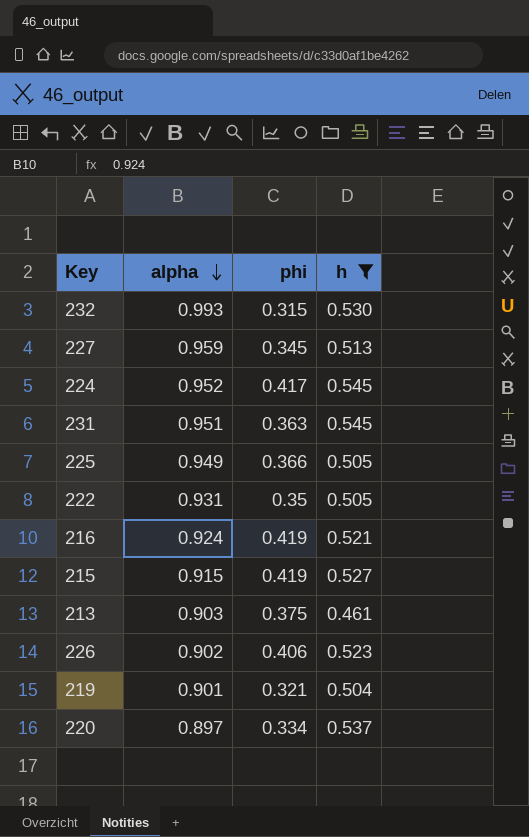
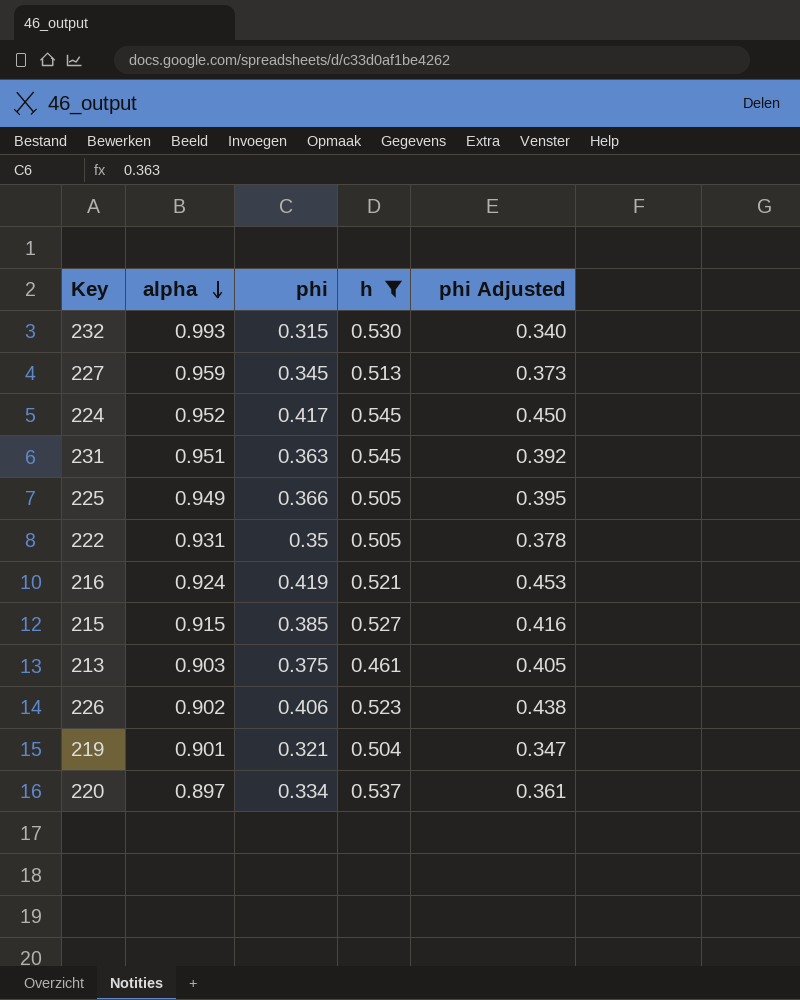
column phi Adjusted | formula: none -> [phi] * 1.08
215 | phi: 0.419 -> 0.385

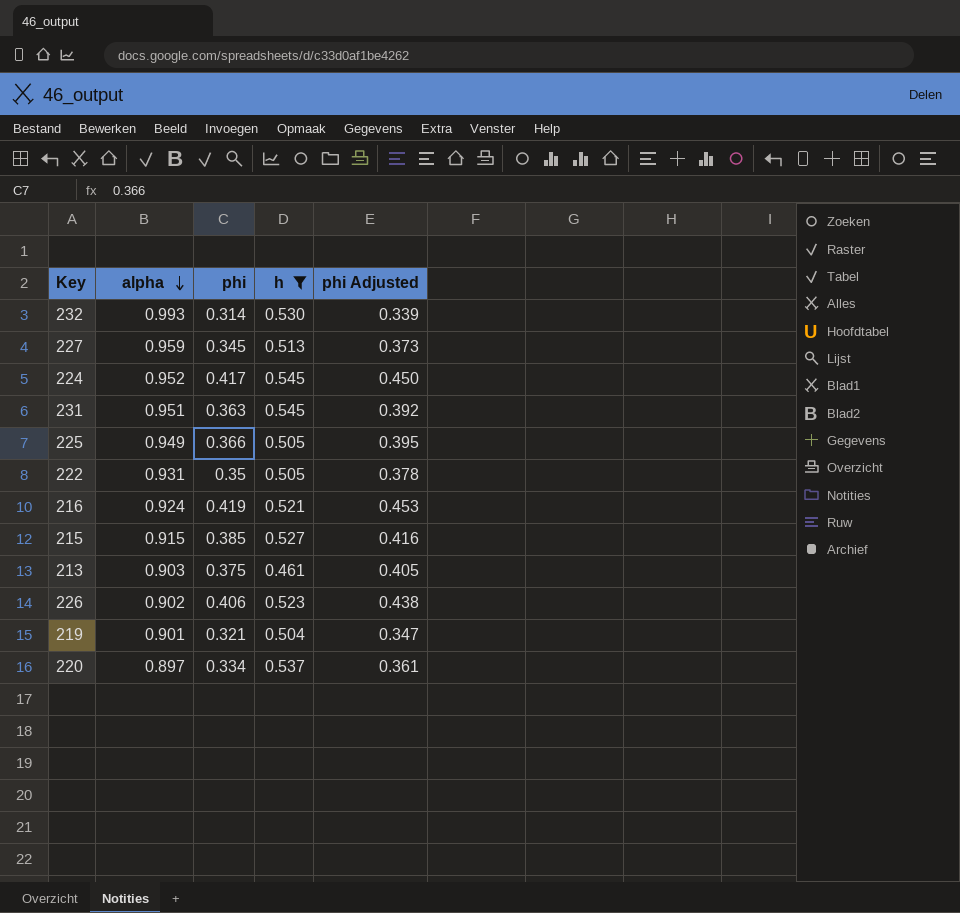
232 | phi: 0.315 -> 0.314
232 | phi Adjusted: 0.340 -> 0.339

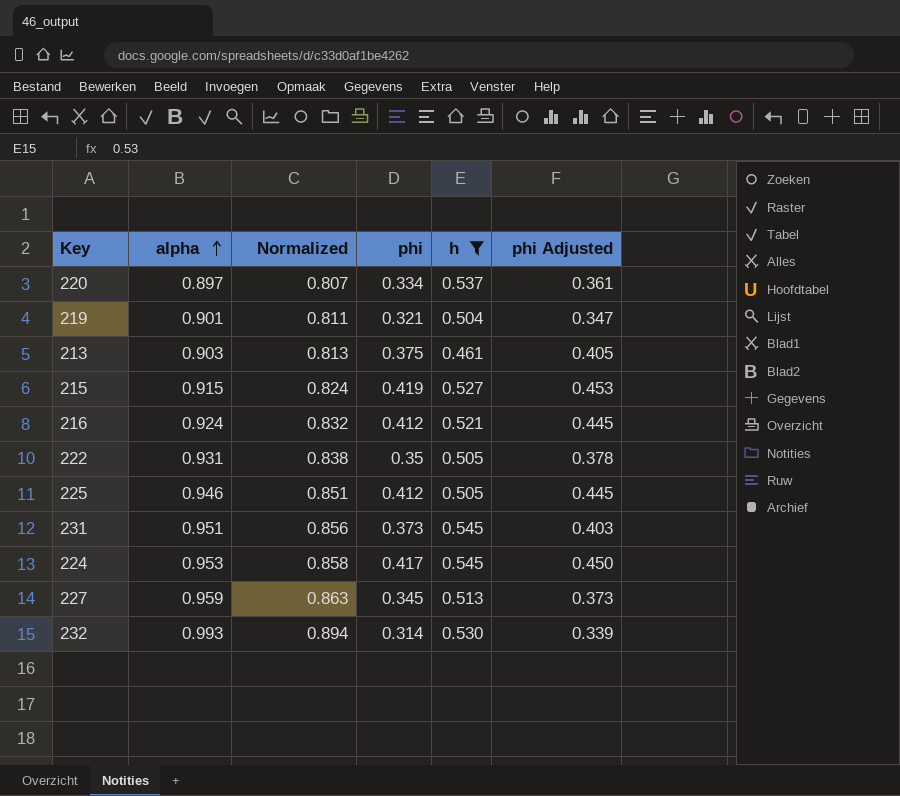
row order: alpha descending -> alpha ascending
column Normalized | formula: none -> [alpha] * 0.9
row 226: 0.902 | 0.406 | 0.523 | 0.438 -> none
215 | phi: 0.385 -> 0.419
215 | phi Adjusted: 0.416 -> 0.453
216 | phi: 0.419 -> 0.412
216 | phi Adjusted: 0.453 -> 0.445
225 | alpha: 0.949 -> 0.946
225 | phi: 0.366 -> 0.412
225 | phi Adjusted: 0.395 -> 0.445
231 | phi: 0.363 -> 0.373
231 | phi Adjusted: 0.392 -> 0.403
224 | alpha: 0.952 -> 0.953

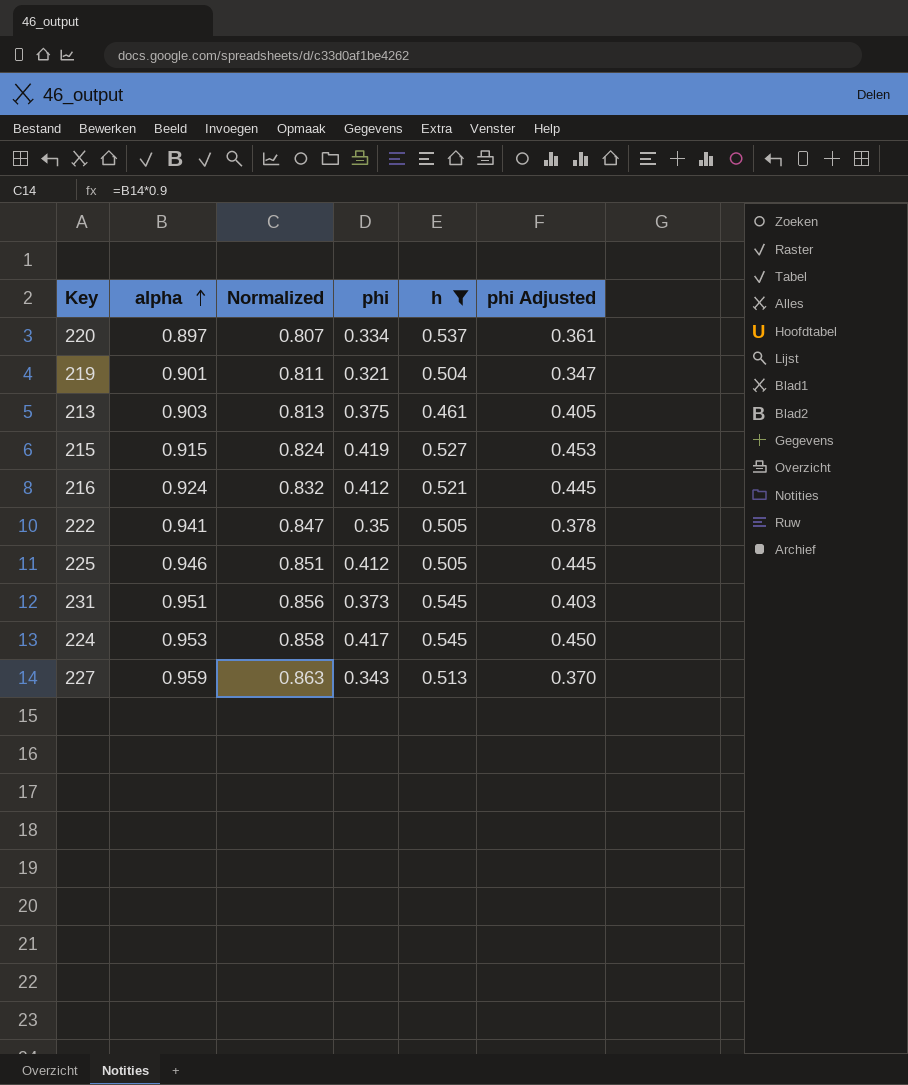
row 232: 0.993 | 0.894 | 0.314 | 0.530 | 0.339 -> none
222 | alpha: 0.931 -> 0.941
222 | Normalized: 0.838 -> 0.847
227 | phi: 0.345 -> 0.343
227 | phi Adjusted: 0.373 -> 0.370

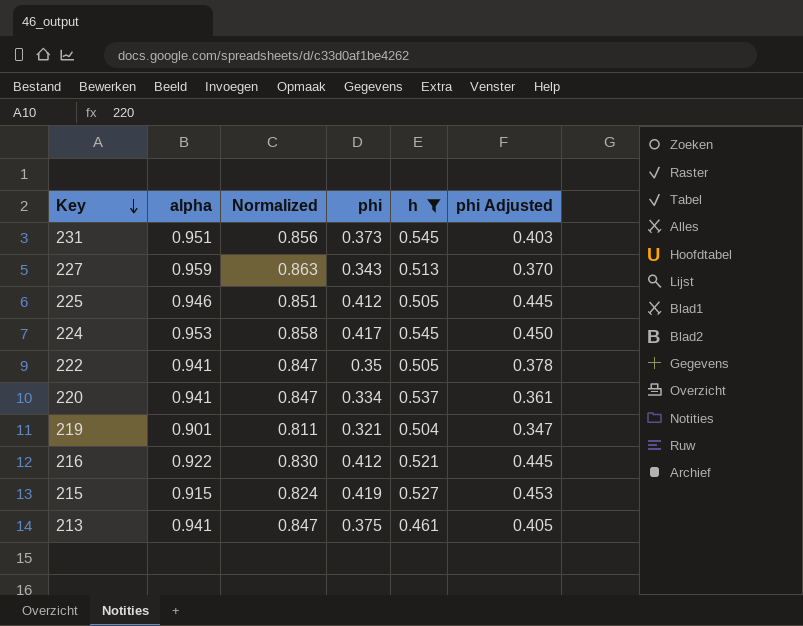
row order: alpha ascending -> Key descending
220 | alpha: 0.897 -> 0.941
220 | Normalized: 0.807 -> 0.847
216 | alpha: 0.924 -> 0.922
216 | Normalized: 0.832 -> 0.830
213 | alpha: 0.903 -> 0.941
213 | Normalized: 0.813 -> 0.847

